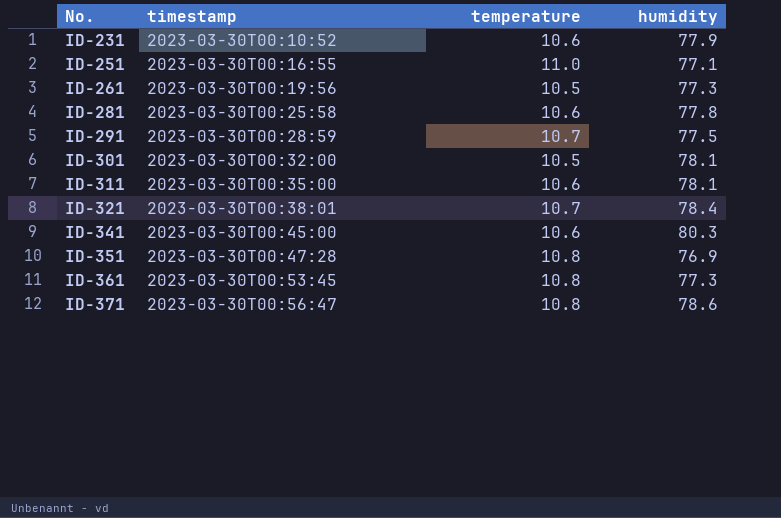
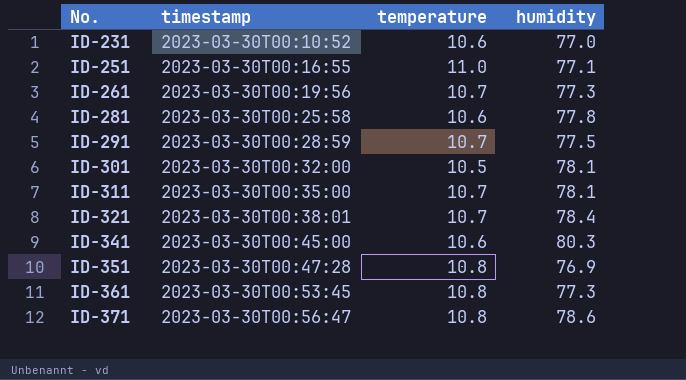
ID-231 | humidity: 77.9 -> 77.0
ID-261 | temperature: 10.5 -> 10.7
ID-311 | temperature: 10.6 -> 10.7

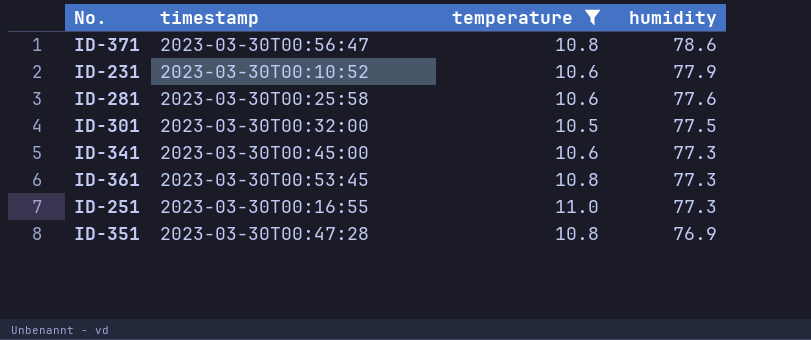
filter: none -> temperature != 10.7
row order: No. ascending -> humidity descending
ID-231 | humidity: 77.0 -> 77.9
ID-281 | humidity: 77.8 -> 77.6
ID-301 | humidity: 78.1 -> 77.5
ID-341 | humidity: 80.3 -> 77.3
ID-251 | humidity: 77.1 -> 77.3

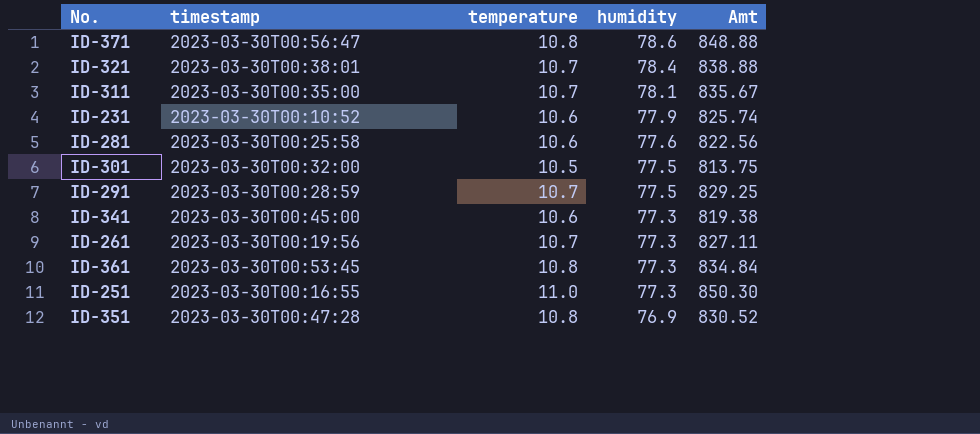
filter: temperature != 10.7 -> none
column Amt | formula: none -> [temperature] * [humidity]

